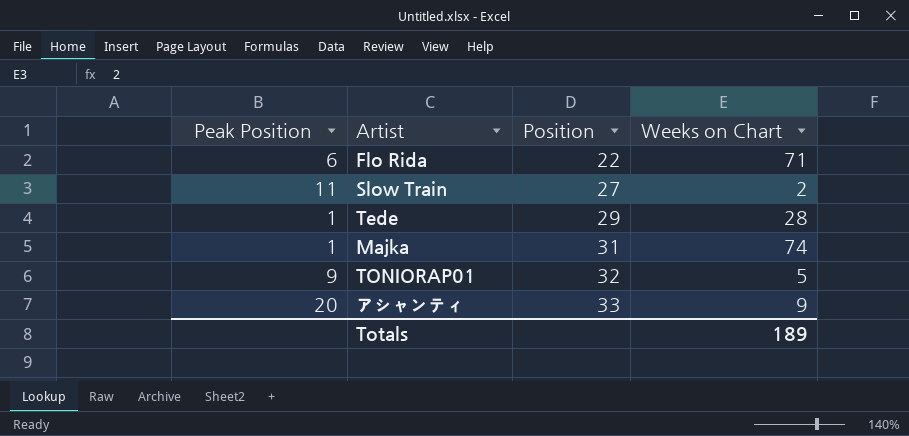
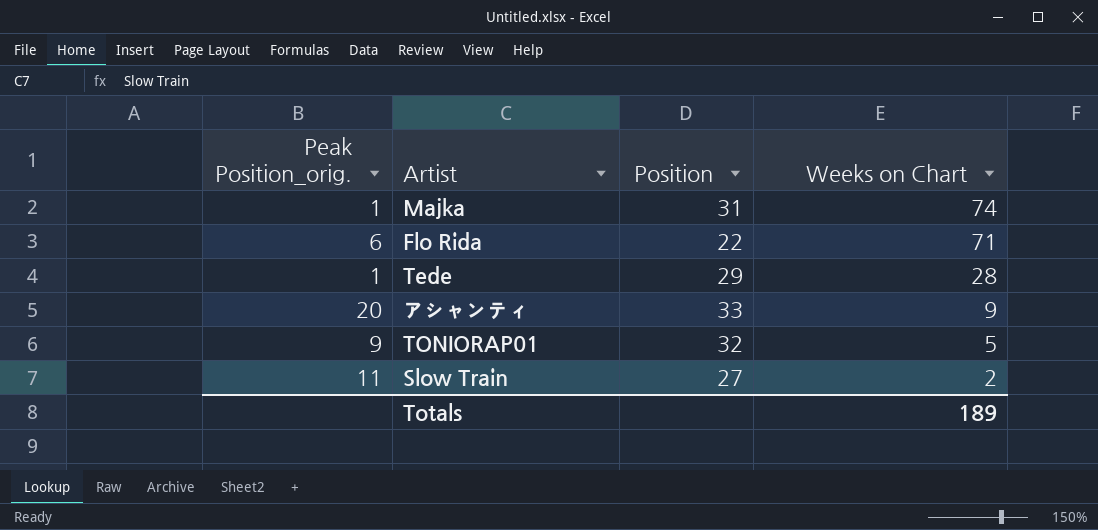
row order: Position ascending -> Weeks on Chart descending
column name: Peak Position -> Peak Position_orig.

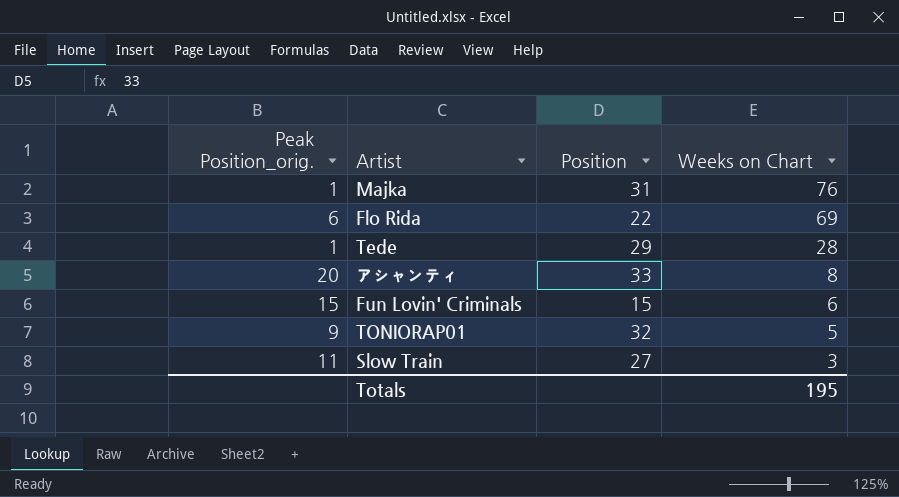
Majka | Weeks on Chart: 74 -> 76
Flo Rida | Weeks on Chart: 71 -> 69
アシャンティ | Weeks on Chart: 9 -> 8
row Fun Lovin' Criminals: none -> 15 | 15 | 6
Slow Train | Weeks on Chart: 2 -> 3
Totals | Weeks on Chart: 189 -> 195

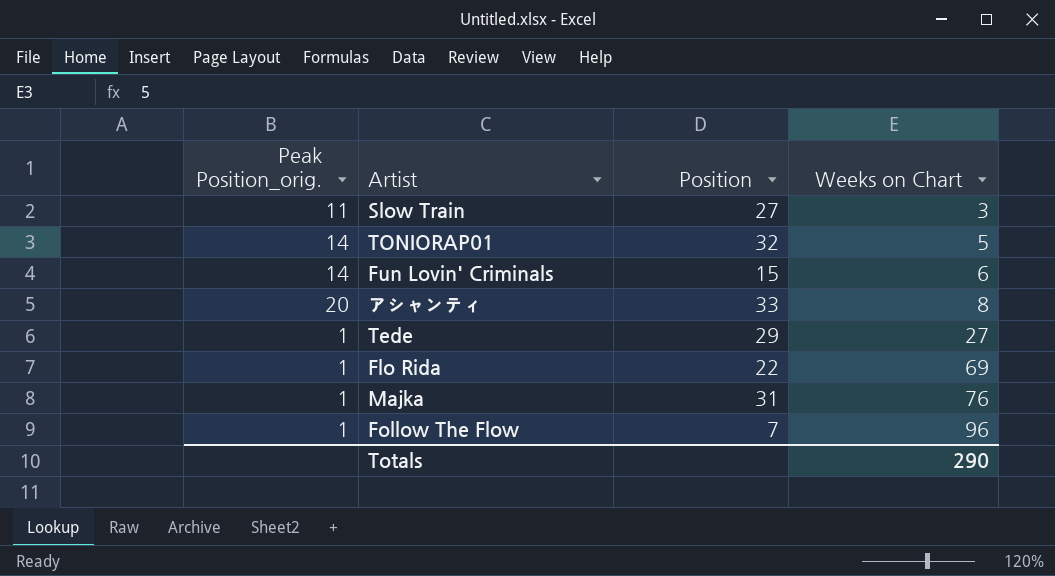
row order: Weeks on Chart descending -> Weeks on Chart ascending
TONIORAP01 | Peak Position_orig.: 9 -> 14
Fun Lovin' Criminals | Peak Position_orig.: 15 -> 14
Tede | Weeks on Chart: 28 -> 27
Flo Rida | Peak Position_orig.: 6 -> 1
row Follow The Flow: none -> 1 | 7 | 96
Totals | Weeks on Chart: 195 -> 290

